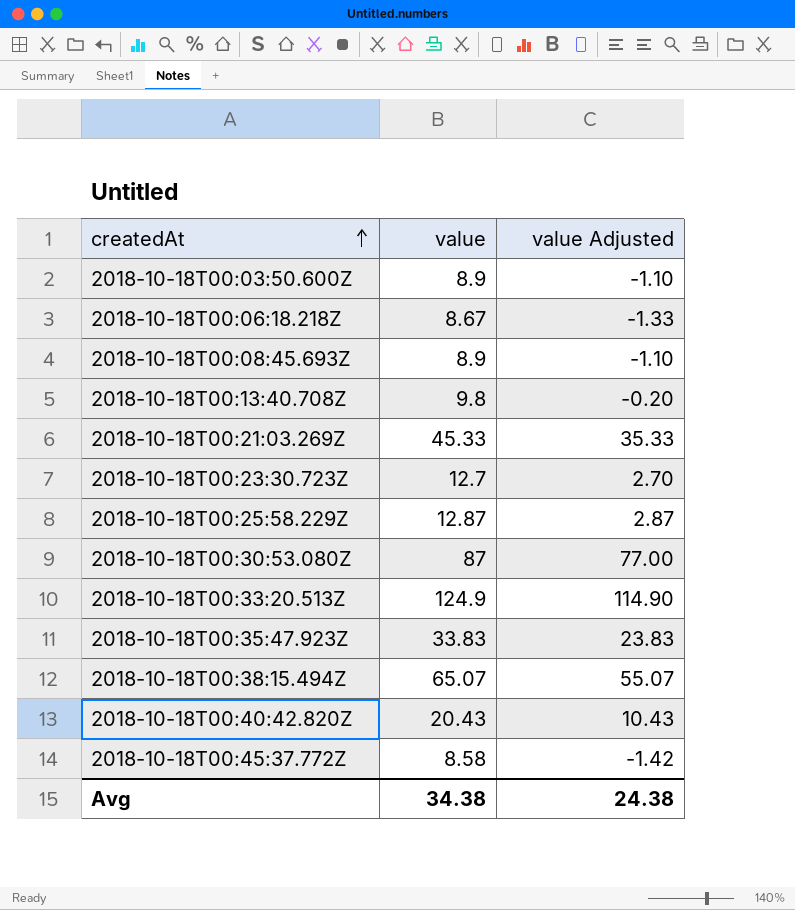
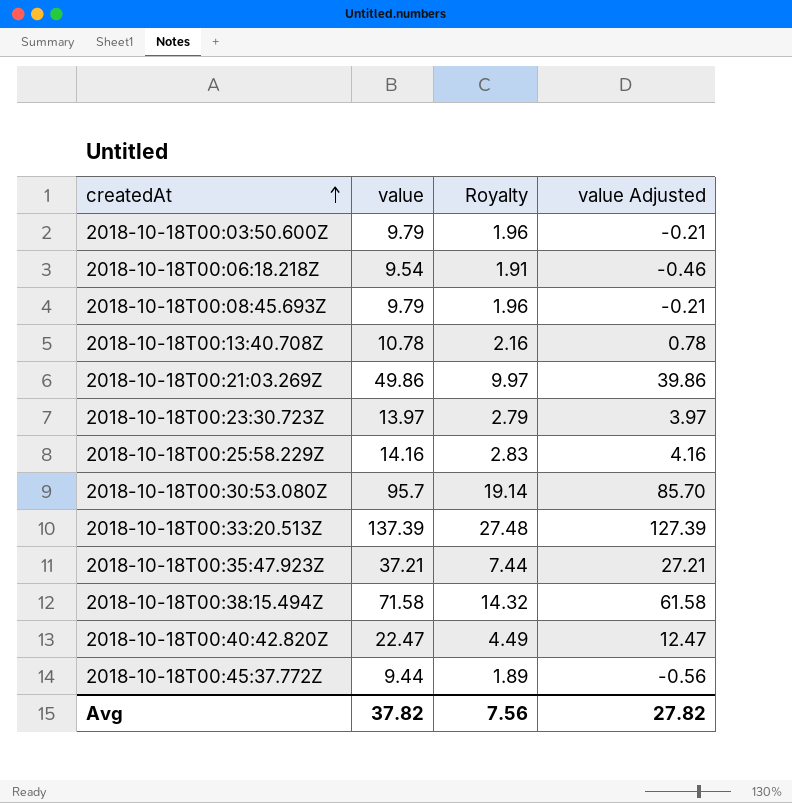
column Royalty | formula: none -> [value] * 0.2
2018-10-18T00:03:50.600Z | value: 8.9 -> 9.79
2018-10-18T00:03:50.600Z | value Adjusted: -1.10 -> -0.21
2018-10-18T00:06:18.218Z | value: 8.67 -> 9.54
2018-10-18T00:06:18.218Z | value Adjusted: -1.33 -> -0.46
2018-10-18T00:08:45.693Z | value: 8.9 -> 9.79
2018-10-18T00:08:45.693Z | value Adjusted: -1.10 -> -0.21
2018-10-18T00:13:40.708Z | value: 9.8 -> 10.78
2018-10-18T00:13:40.708Z | value Adjusted: -0.20 -> 0.78
2018-10-18T00:21:03.269Z | value: 45.33 -> 49.86
2018-10-18T00:21:03.269Z | value Adjusted: 35.33 -> 39.86
2018-10-18T00:23:30.723Z | value: 12.7 -> 13.97
2018-10-18T00:23:30.723Z | value Adjusted: 2.70 -> 3.97
2018-10-18T00:25:58.229Z | value: 12.87 -> 14.16
2018-10-18T00:25:58.229Z | value Adjusted: 2.87 -> 4.16
2018-10-18T00:30:53.080Z | value: 87 -> 95.7
2018-10-18T00:30:53.080Z | value Adjusted: 77.00 -> 85.70
2018-10-18T00:33:20.513Z | value: 124.9 -> 137.39
2018-10-18T00:33:20.513Z | value Adjusted: 114.90 -> 127.39
2018-10-18T00:35:47.923Z | value: 33.83 -> 37.21
2018-10-18T00:35:47.923Z | value Adjusted: 23.83 -> 27.21
2018-10-18T00:38:15.494Z | value: 65.07 -> 71.58
2018-10-18T00:38:15.494Z | value Adjusted: 55.07 -> 61.58
2018-10-18T00:40:42.820Z | value: 20.43 -> 22.47
2018-10-18T00:40:42.820Z | value Adjusted: 10.43 -> 12.47
2018-10-18T00:45:37.772Z | value: 8.58 -> 9.44
2018-10-18T00:45:37.772Z | value Adjusted: -1.42 -> -0.56
Avg | value: 34.38 -> 37.82
Avg | value Adjusted: 24.38 -> 27.82

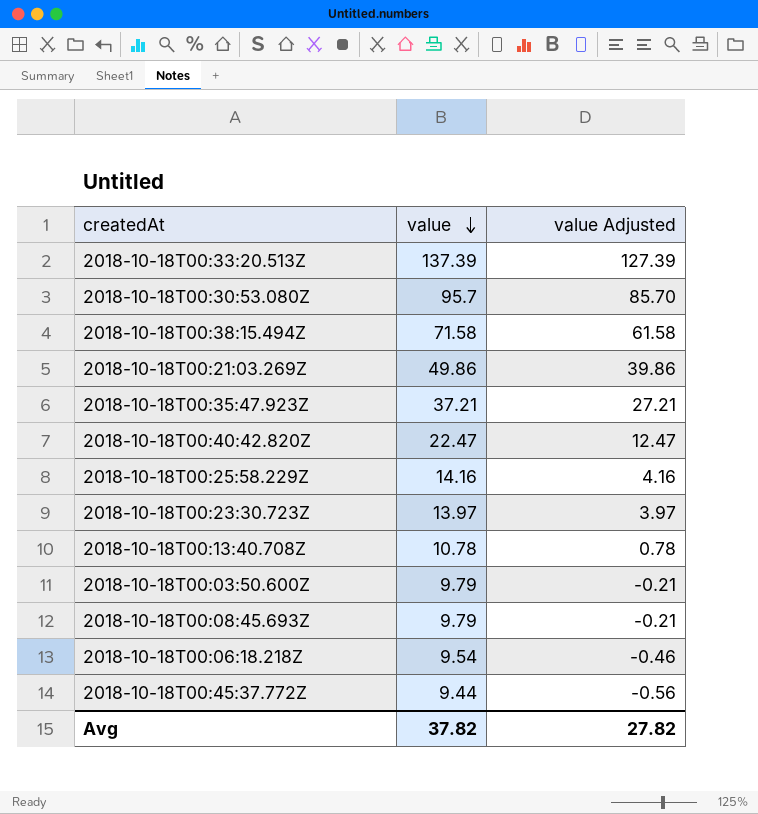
row order: createdAt ascending -> value descending
column Royalty | formula: [value] * 0.2 -> none

